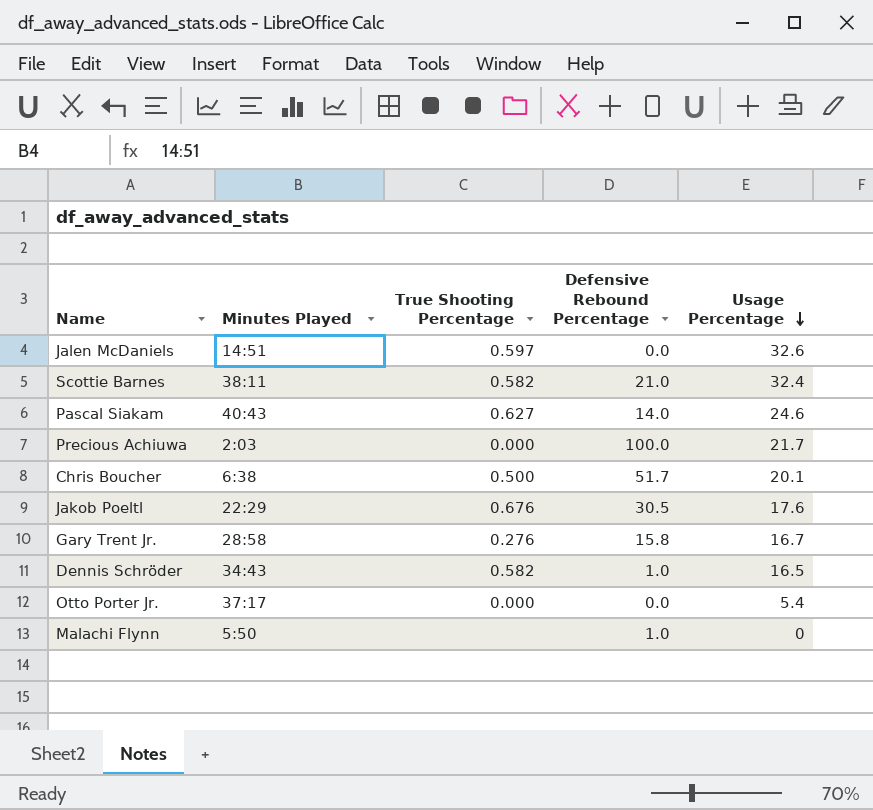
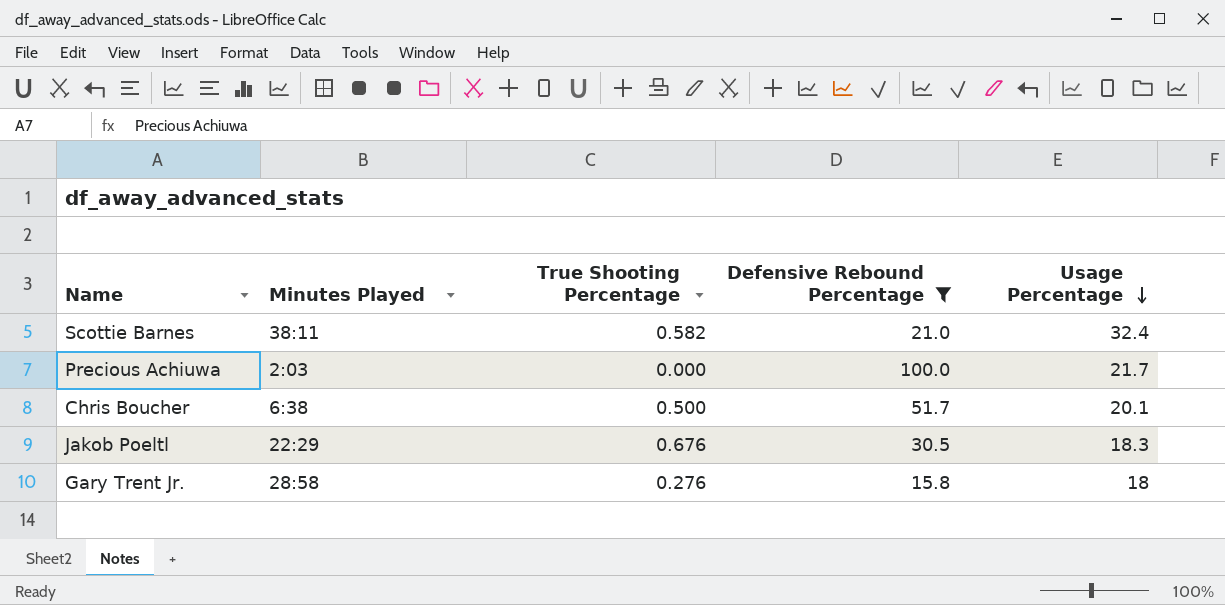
filter: none -> Defensive Rebound Percentage >= 15.8
Jakob Poeltl | Usage Percentage: 17.6 -> 18.3
Gary Trent Jr. | Usage Percentage: 16.7 -> 18

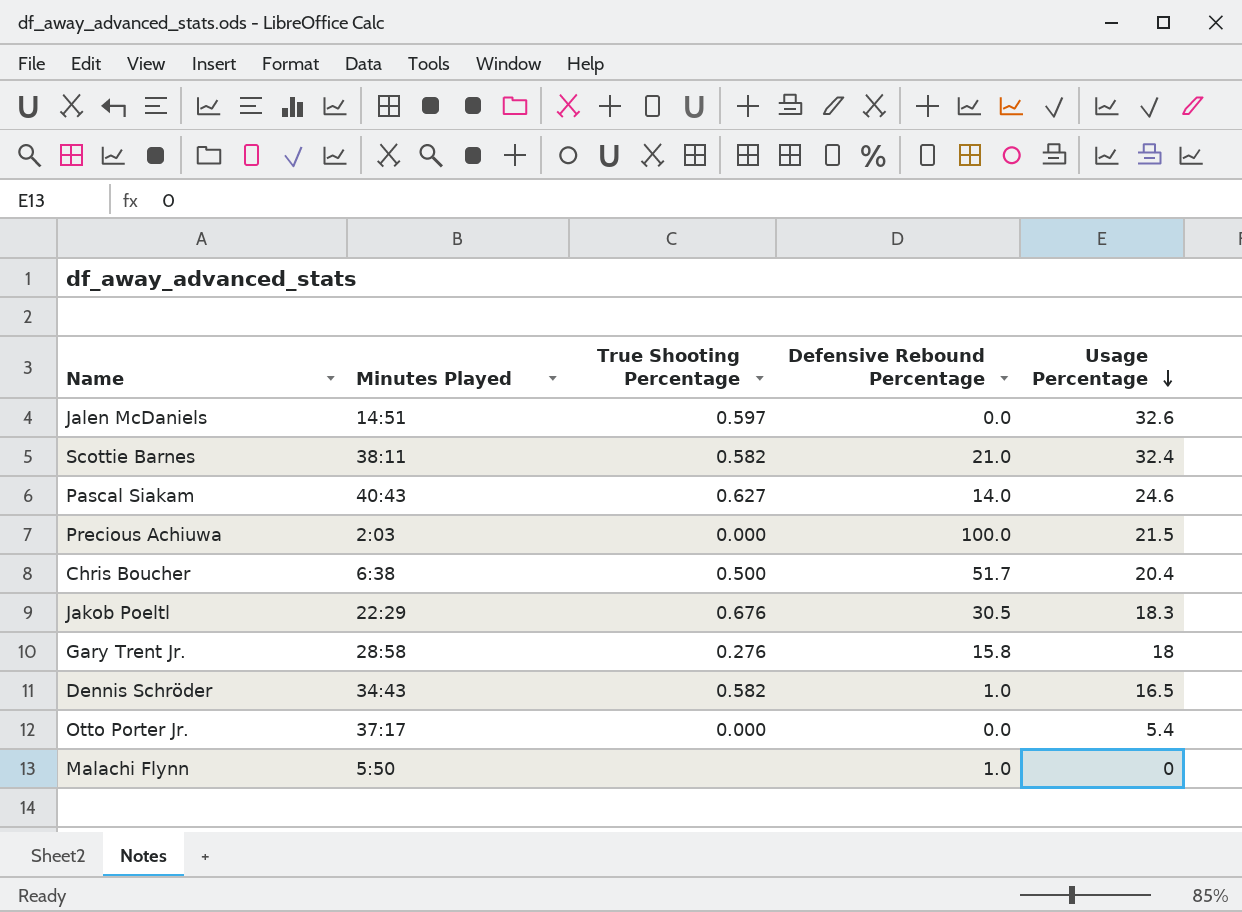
filter: Defensive Rebound Percentage >= 15.8 -> none
Precious Achiuwa | Usage Percentage: 21.7 -> 21.5
Chris Boucher | Usage Percentage: 20.1 -> 20.4

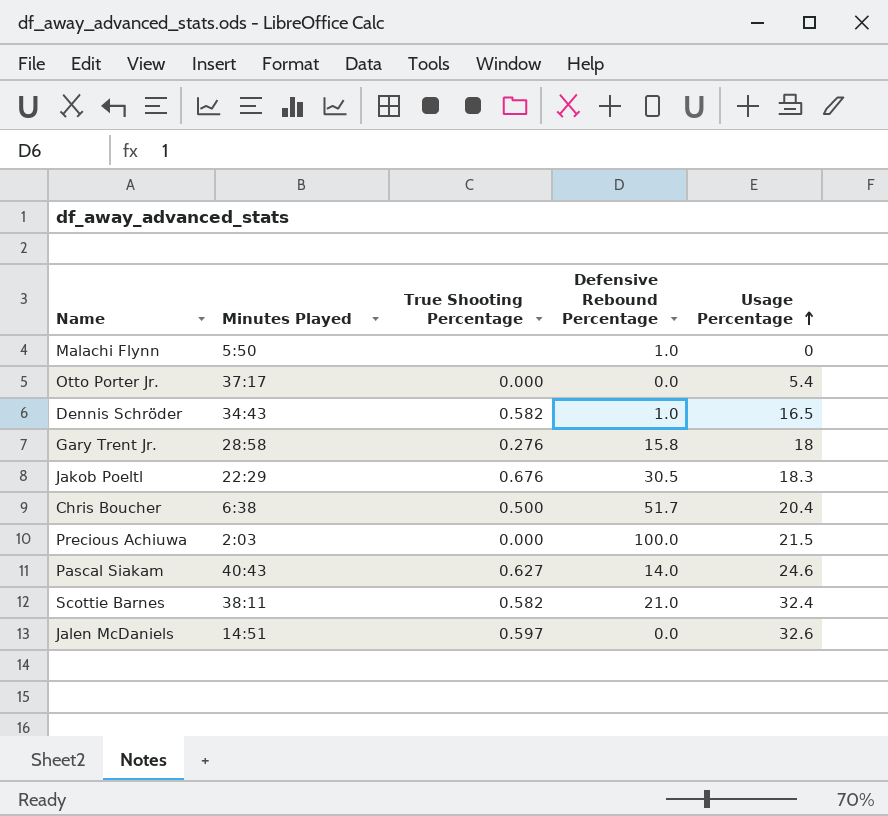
row order: Usage Percentage descending -> Usage Percentage ascending

